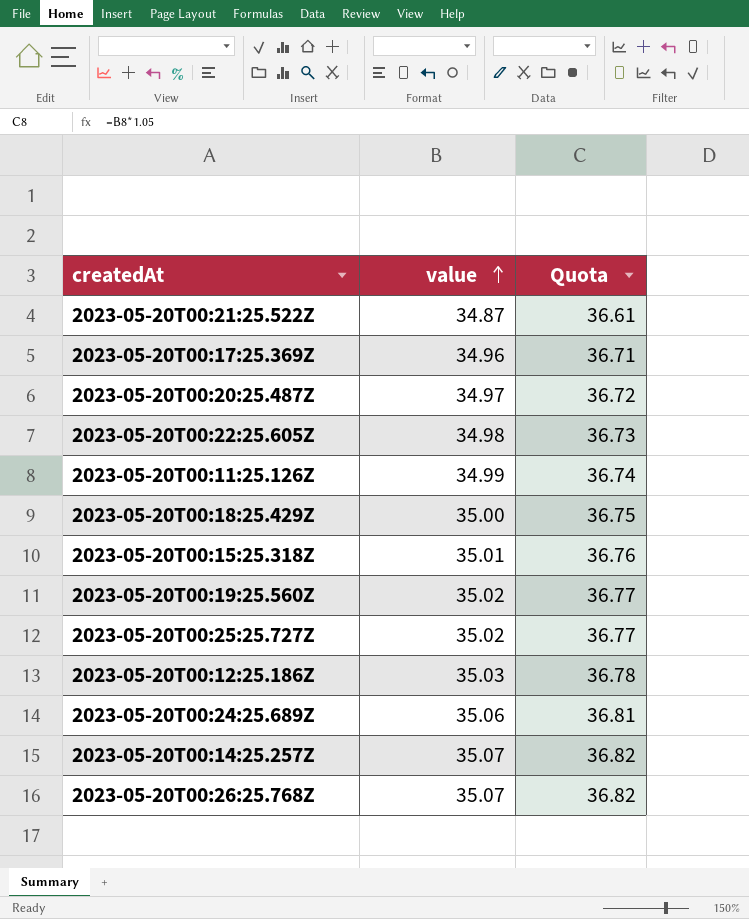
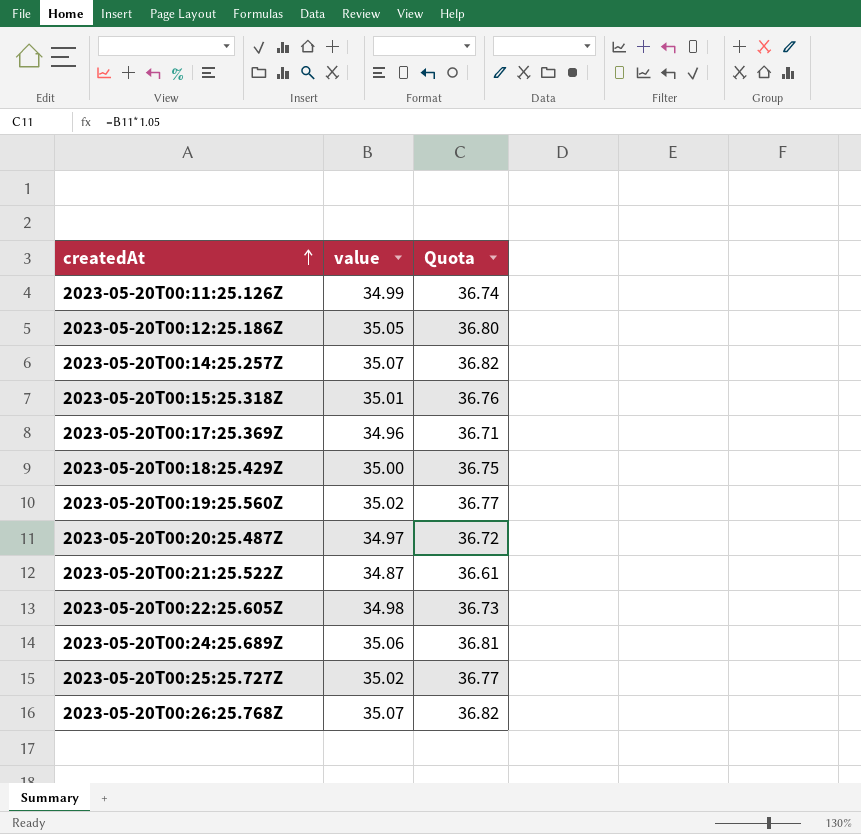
row order: value ascending -> createdAt ascending
2023-05-20T00:12:25.186Z | value: 35.03 -> 35.05
2023-05-20T00:12:25.186Z | Quota: 36.78 -> 36.80

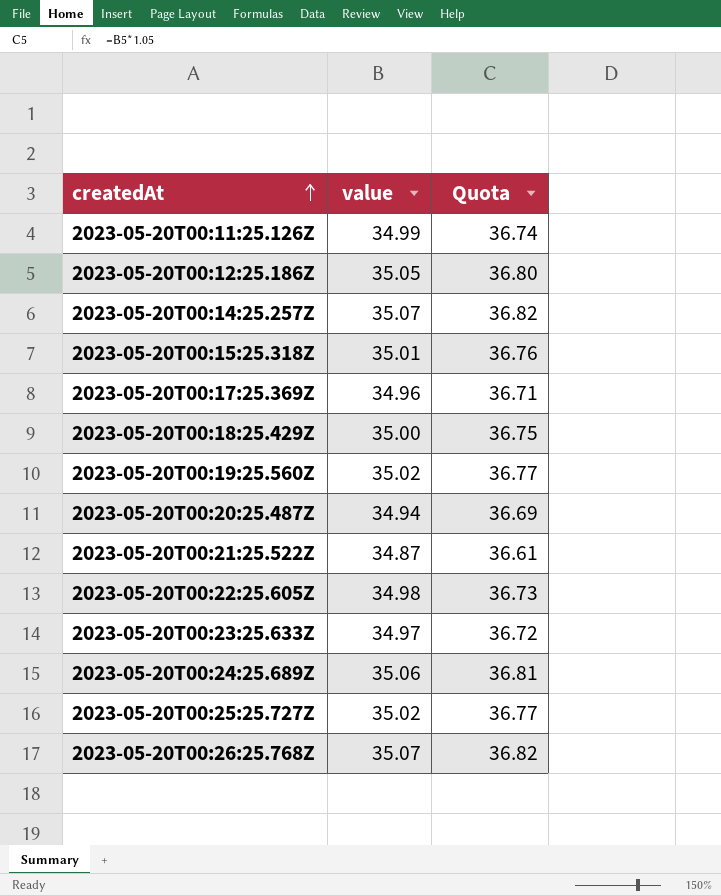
2023-05-20T00:20:25.487Z | value: 34.97 -> 34.94
2023-05-20T00:20:25.487Z | Quota: 36.72 -> 36.69
row 2023-05-20T00:23:25.633Z: none -> 34.97 | 36.72

